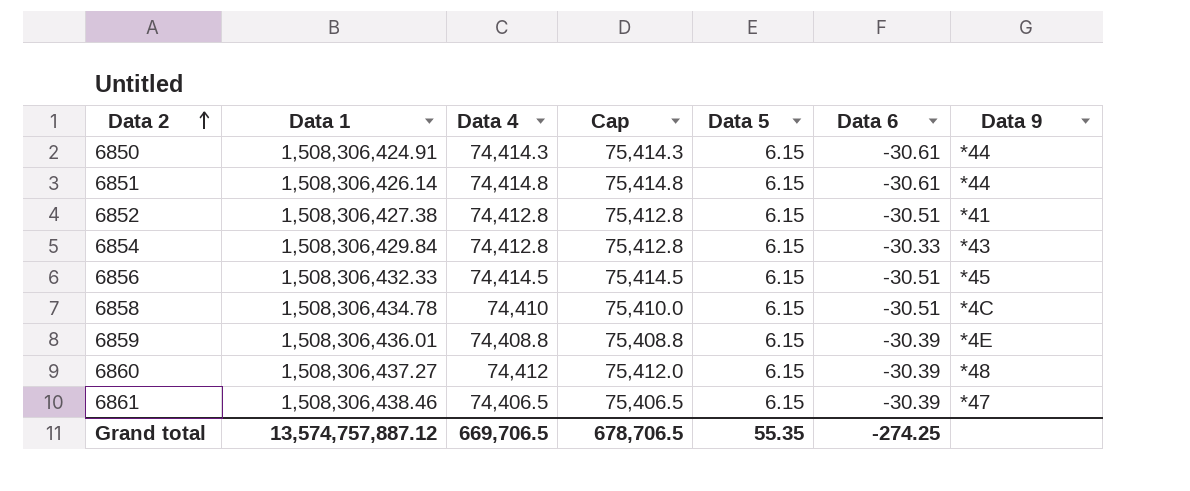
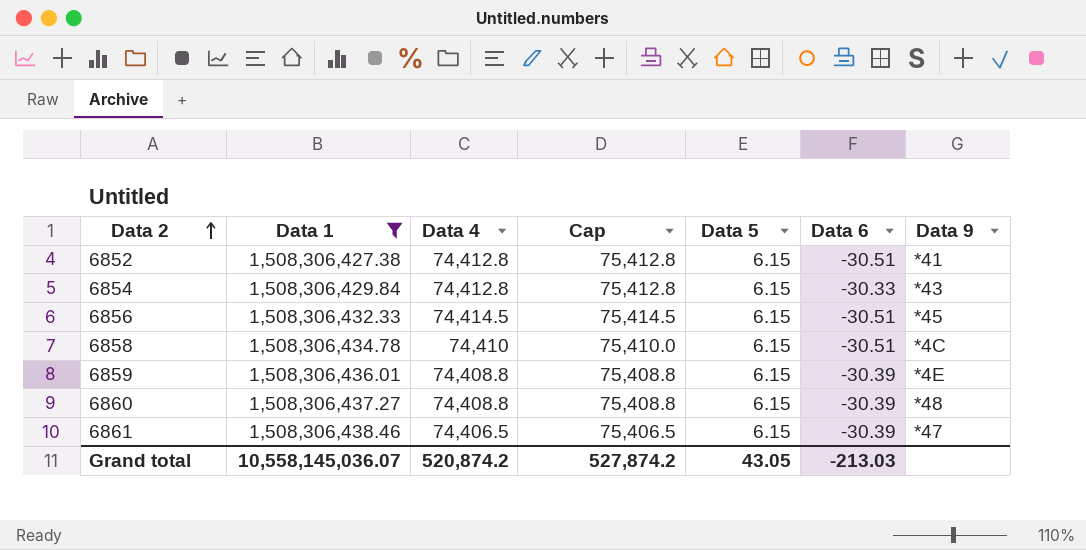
filter: none -> Data 1 >= 1,508,306,427.38
6860 | Data 4: 74,412 -> 74,408.8
6860 | Cap: 75,412.0 -> 75,408.8
Grand total | Data 1: 13,574,757,887.12 -> 10,558,145,036.07
Grand total | Data 4: 669,706.5 -> 520,874.2
Grand total | Cap: 678,706.5 -> 527,874.2
Grand total | Data 5: 55.35 -> 43.05
Grand total | Data 6: -274.25 -> -213.03

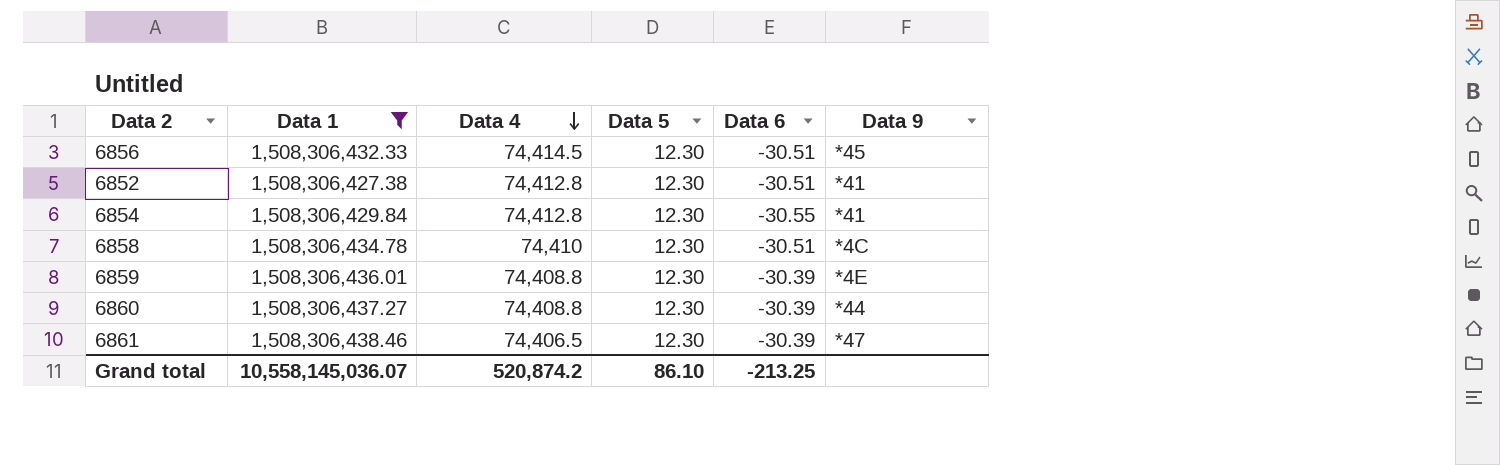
row order: Data 2 ascending -> Data 4 descending
column Cap | formula: [Data 4] + 1000 -> none
6856 | Data 5: 6.15 -> 12.30
6852 | Data 5: 6.15 -> 12.30
6854 | Data 5: 6.15 -> 12.30
6854 | Data 6: -30.33 -> -30.55
6854 | Data 9: *43 -> *41
6858 | Data 5: 6.15 -> 12.30
6859 | Data 5: 6.15 -> 12.30
6860 | Data 5: 6.15 -> 12.30
6860 | Data 9: *48 -> *44
6861 | Data 5: 6.15 -> 12.30
Grand total | Data 5: 43.05 -> 86.10
Grand total | Data 6: -213.03 -> -213.25

